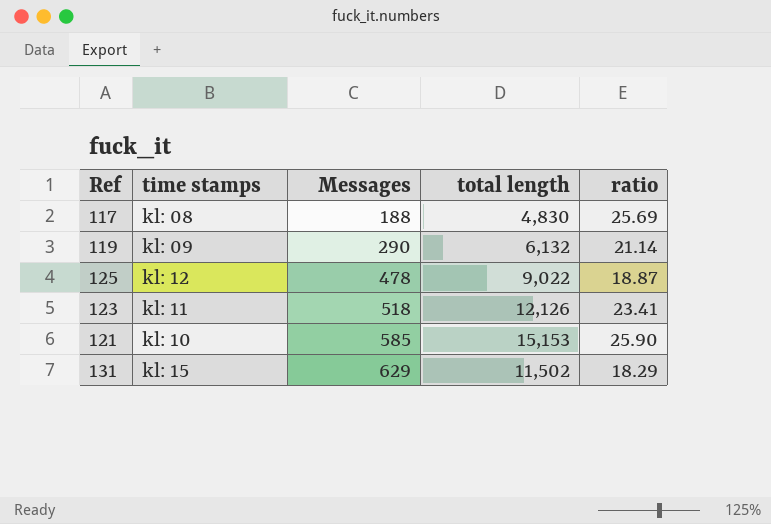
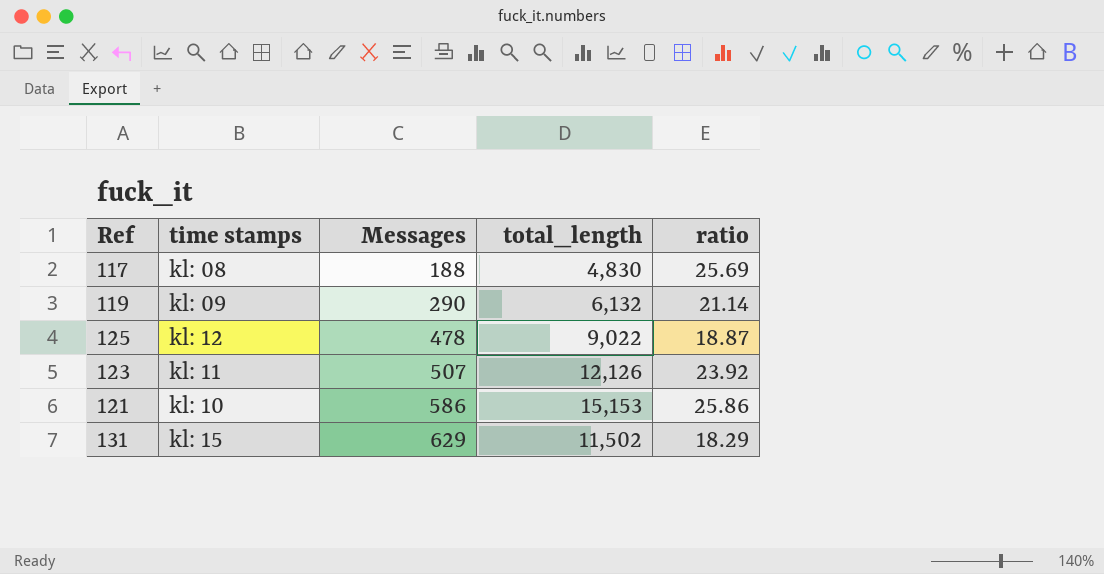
column name: total length -> total_length
123 | Messages: 518 -> 507
123 | ratio: 23.41 -> 23.92
121 | Messages: 585 -> 586
121 | ratio: 25.90 -> 25.86

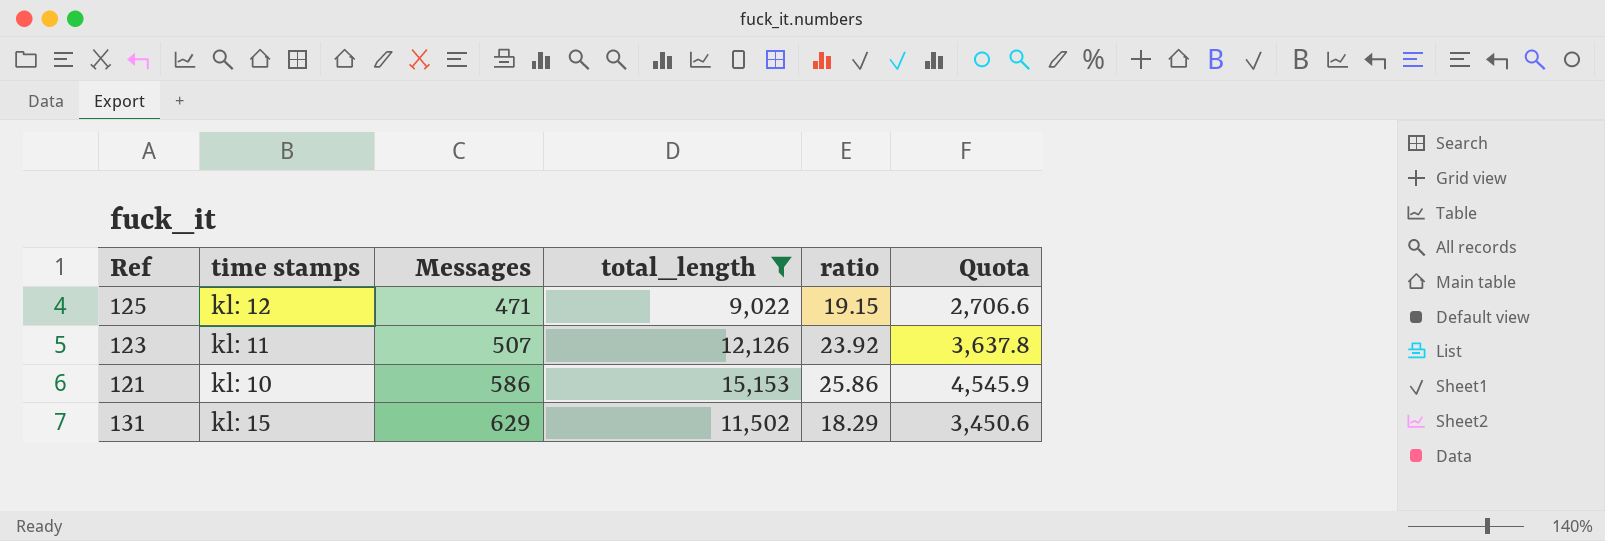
filter: none -> total_length >= 9,022
column Quota | formula: none -> [total_length] * 0.3
125 | Messages: 478 -> 471
125 | ratio: 18.87 -> 19.15

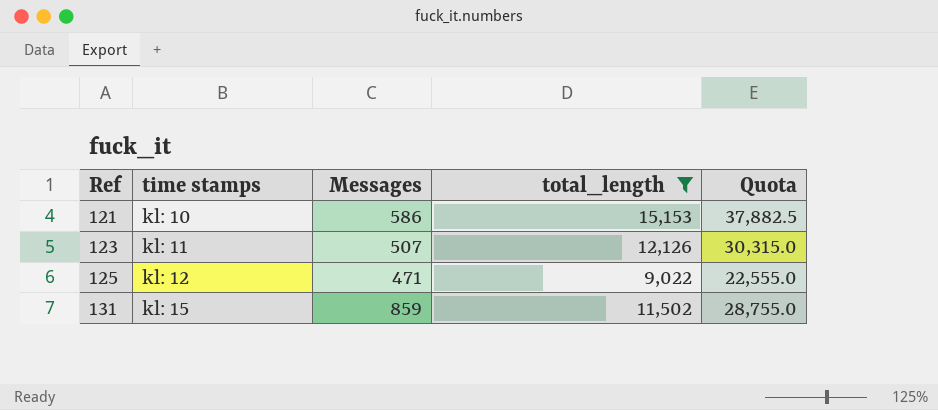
row order: Messages ascending -> Ref ascending
column ratio | formula: [total_length] / [Messages] -> none
column Quota | formula: [total_length] * 0.3 -> [total_length] * 2.5
131 | Messages: 629 -> 859

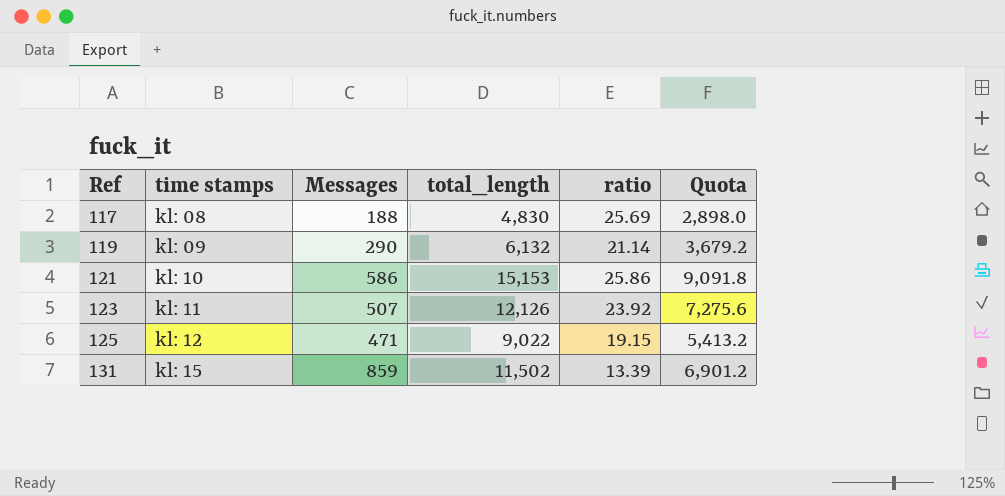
filter: total_length >= 9,022 -> none
column ratio | formula: none -> [total_length] / [Messages]
column Quota | formula: [total_length] * 2.5 -> [total_length] * 0.6

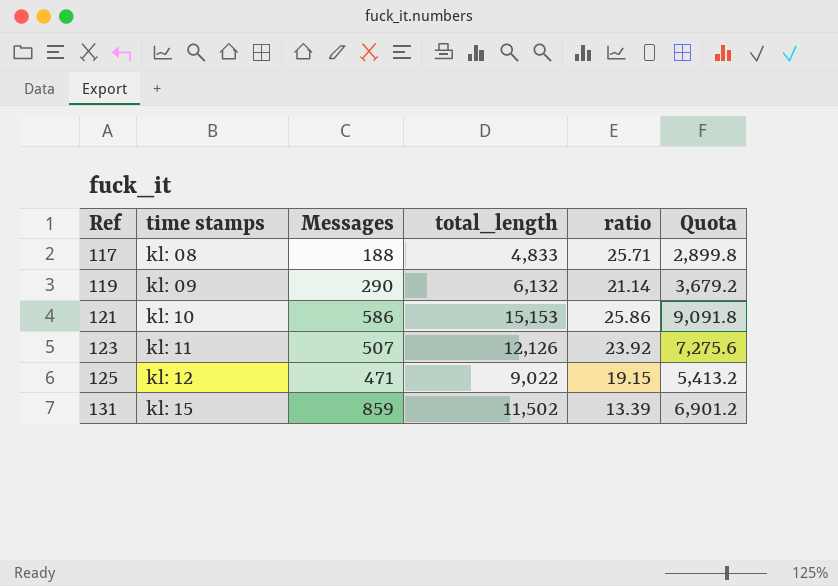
117 | total_length: 4,830 -> 4,833
117 | ratio: 25.69 -> 25.71
117 | Quota: 2,898.0 -> 2,899.8

